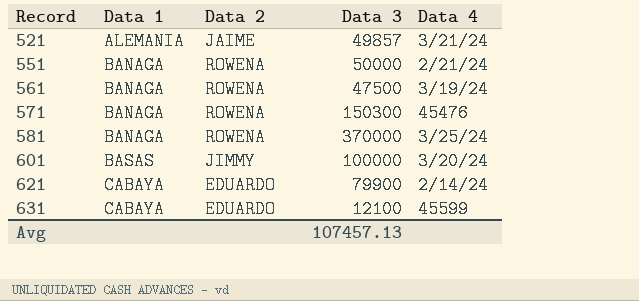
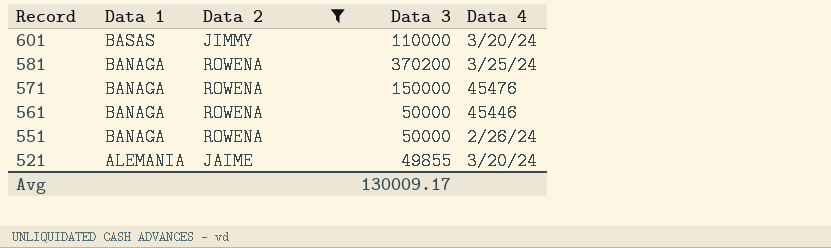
filter: none -> Data 2 != EDUARDO
row order: Record ascending -> Record descending
601 | Data 3: 100000 -> 110000
581 | Data 3: 370000 -> 370200
571 | Data 3: 150300 -> 150000
561 | Data 3: 47500 -> 50000
561 | Data 4: 3/19/24 -> 45446
551 | Data 4: 2/21/24 -> 2/26/24
521 | Data 3: 49857 -> 49855
521 | Data 4: 3/21/24 -> 3/20/24
Avg | Data 3: 107457.13 -> 130009.17

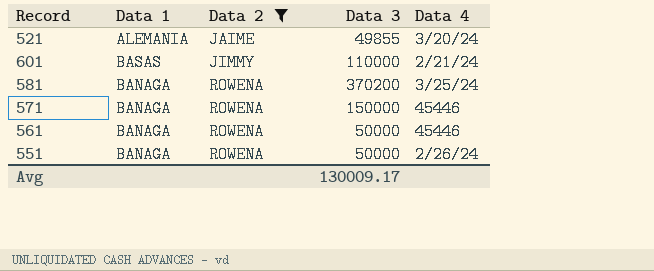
row order: Record descending -> Data 2 ascending
601 | Data 4: 3/20/24 -> 2/21/24
571 | Data 4: 45476 -> 45446

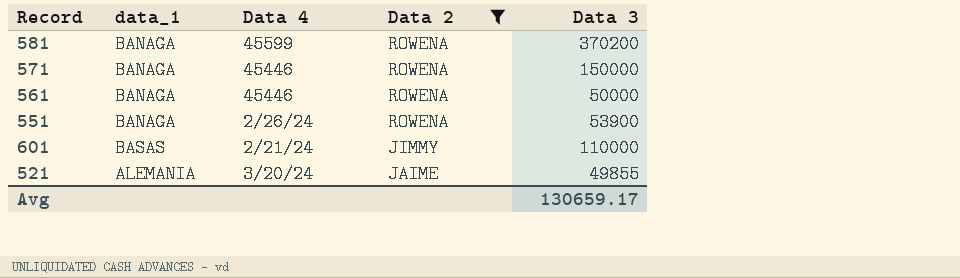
row order: Data 2 ascending -> Data 2 descending
column name: Data 1 -> data_1
column Data 4 | position: 5 -> 3
581 | Data 4: 3/25/24 -> 45599
551 | Data 3: 50000 -> 53900
Avg | Data 3: 130009.17 -> 130659.17

